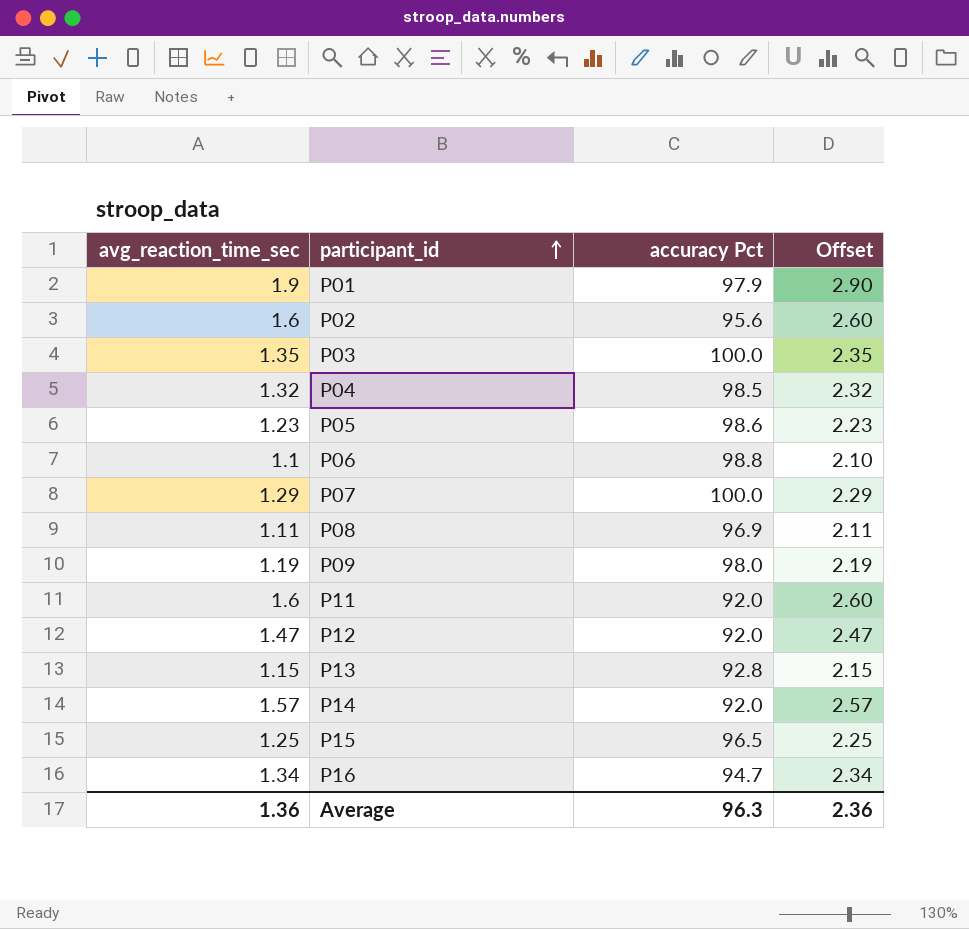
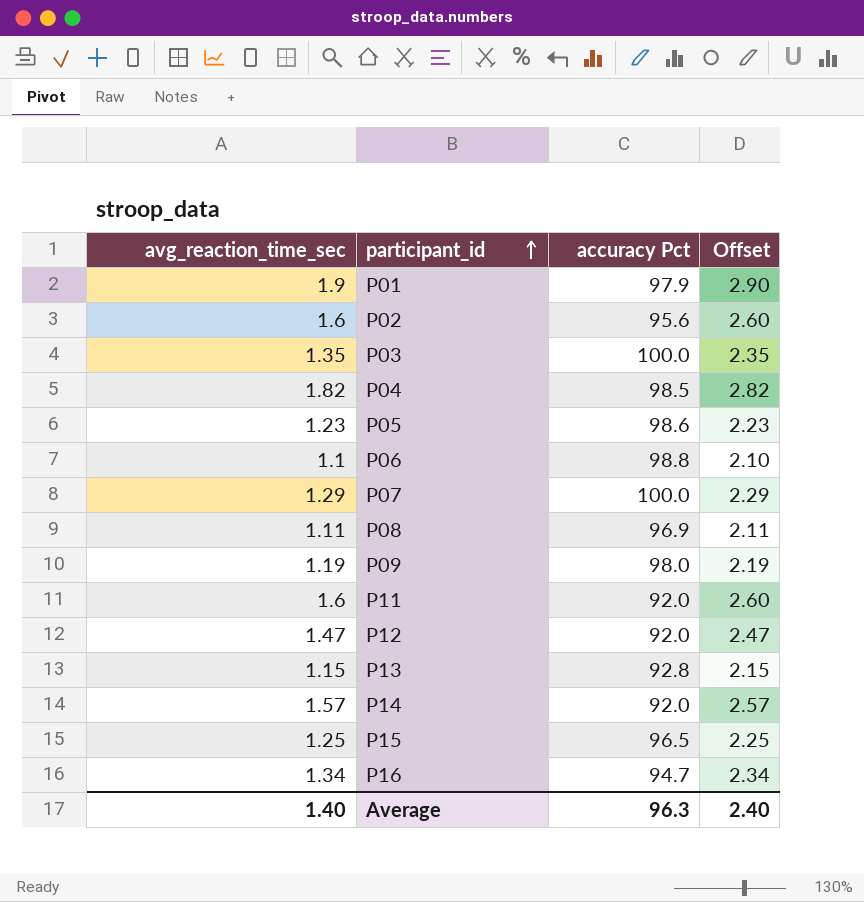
P04 | avg_reaction_time_sec: 1.32 -> 1.82
P04 | Offset: 2.32 -> 2.82
Average | avg_reaction_time_sec: 1.36 -> 1.40
Average | Offset: 2.36 -> 2.40

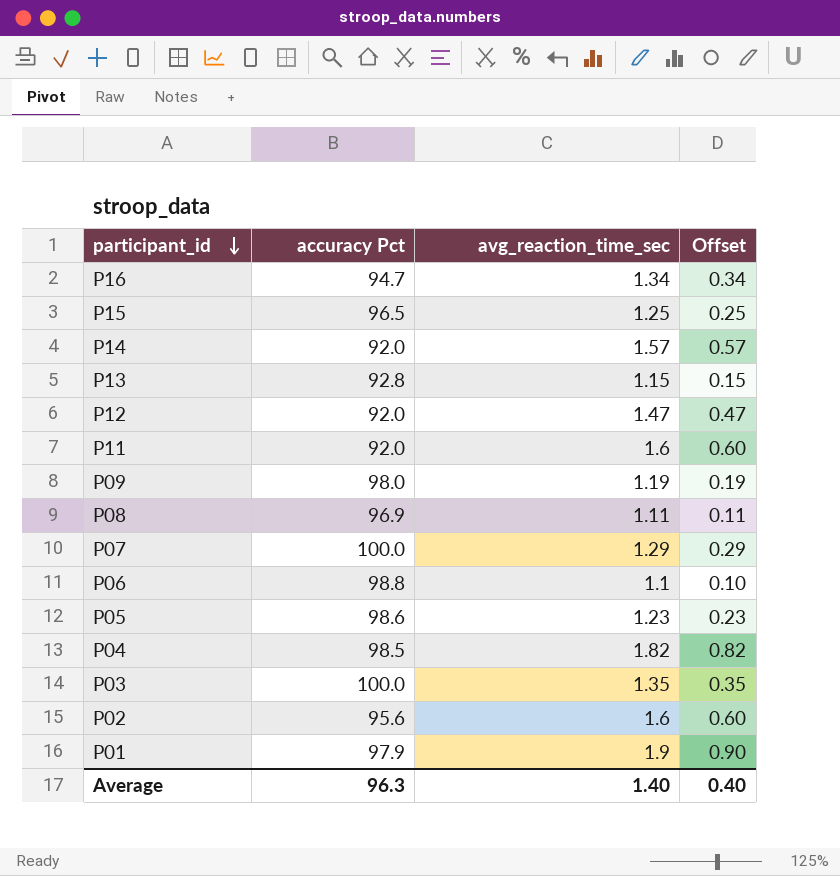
row order: participant_id ascending -> participant_id descending
column avg_reaction_time_sec | position: 1 -> 3
column Offset | formula: [avg_reaction_time_sec] + 1 -> [avg_reaction_time_sec] - 1
Average | Offset: 2.40 -> 0.40

